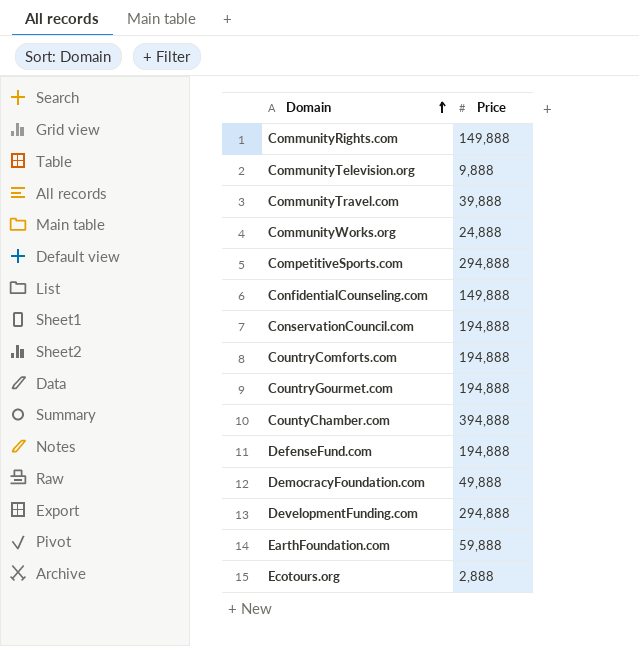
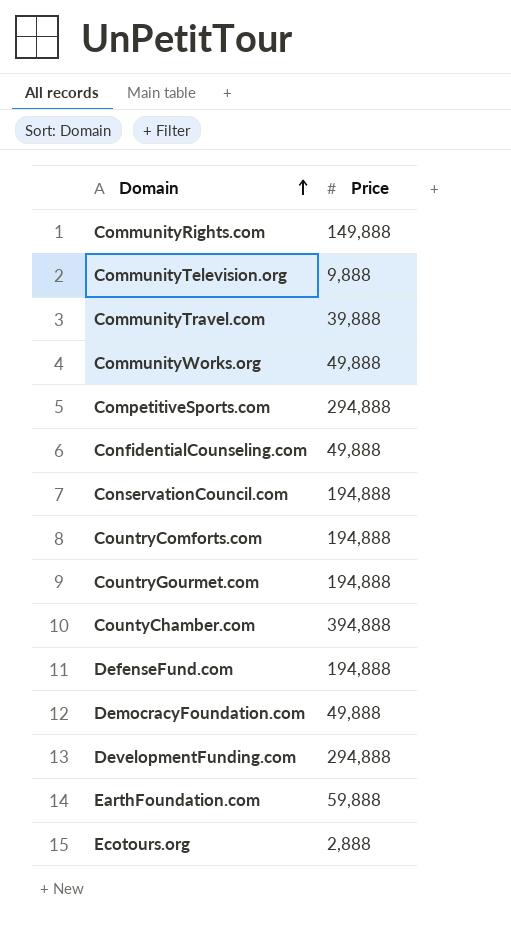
CommunityWorks.org | Price: 24,888 -> 49,888
ConfidentialCounseling.com | Price: 149,888 -> 49,888

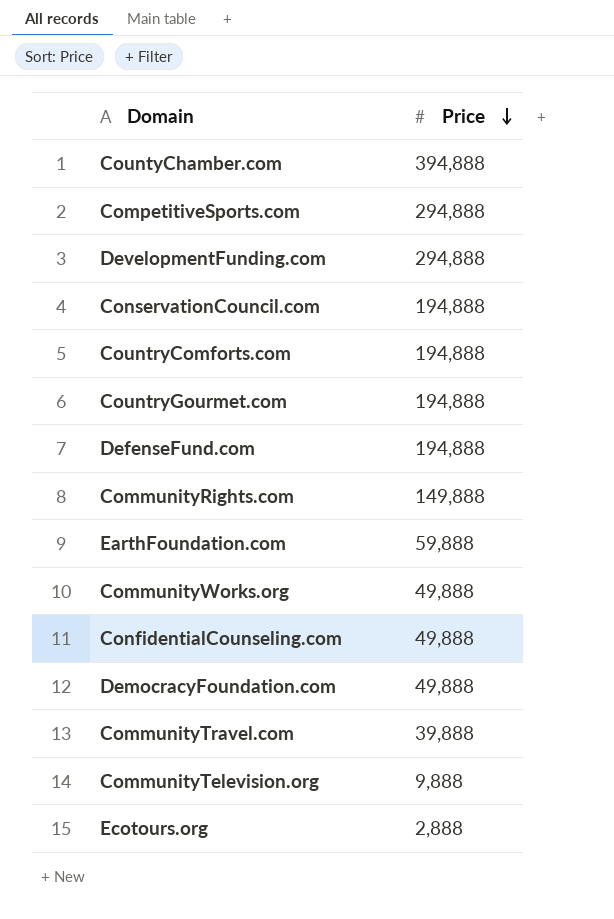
row order: Domain ascending -> Price descending

